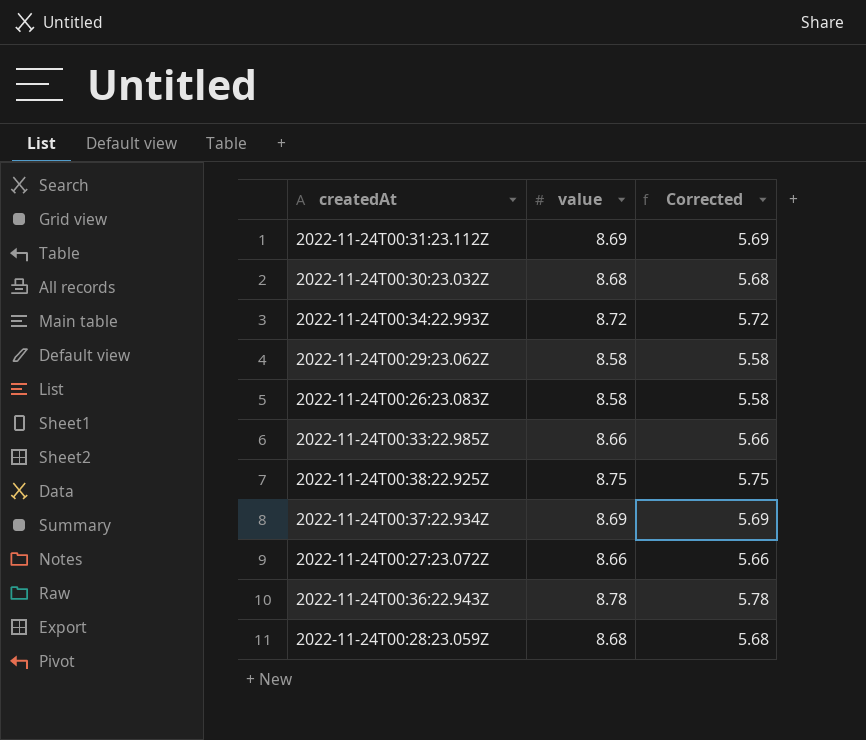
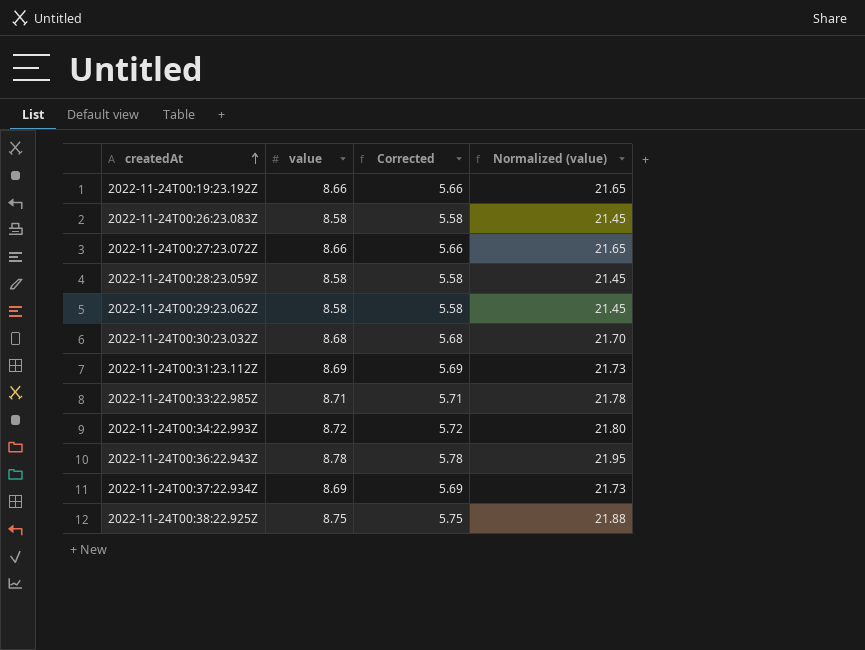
row order: none -> createdAt ascending
column Normalized (value) | formula: none -> [value] * 2.5
row 2022-11-24T00:19:23.192Z: none -> 8.66 | 5.66 | 21.65
2022-11-24T00:28:23.059Z | value: 8.68 -> 8.58
2022-11-24T00:28:23.059Z | Corrected: 5.68 -> 5.58
2022-11-24T00:33:22.985Z | value: 8.66 -> 8.71
2022-11-24T00:33:22.985Z | Corrected: 5.66 -> 5.71

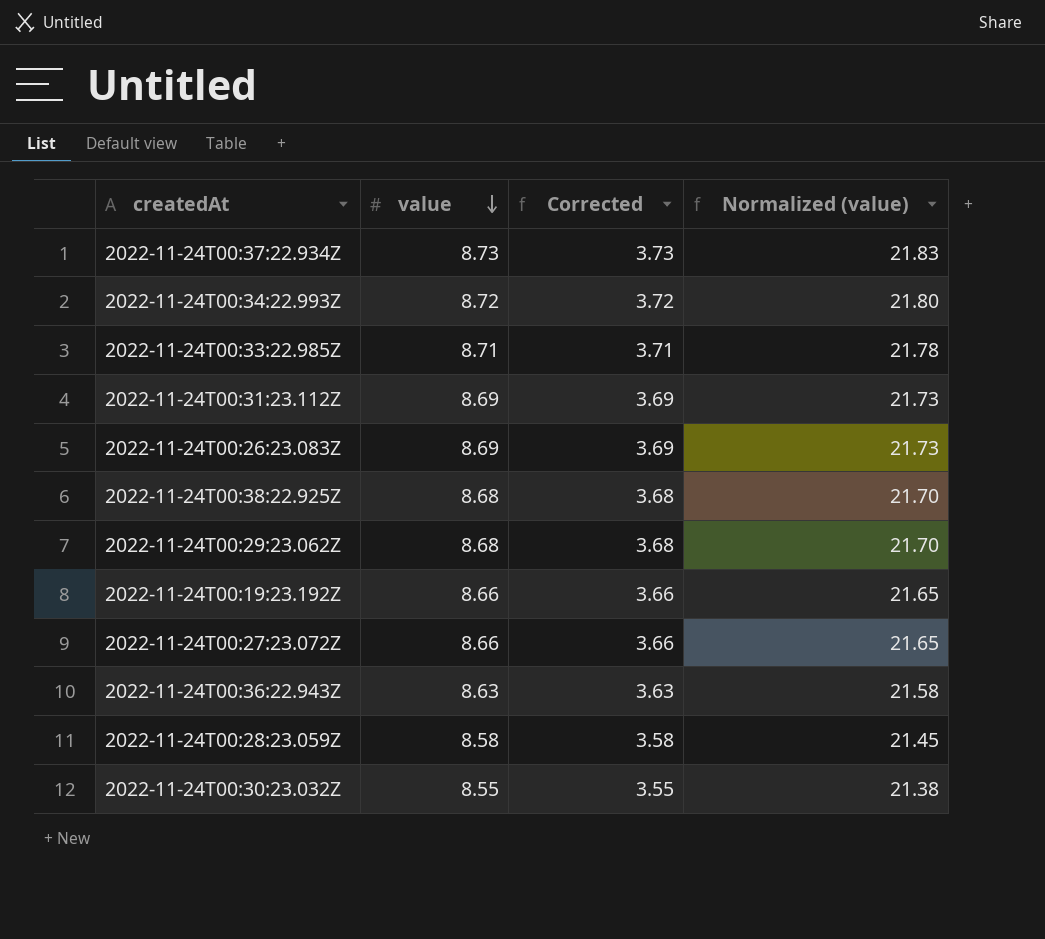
row order: createdAt ascending -> value descending
column Corrected | formula: [value] - 3 -> [value] - 5
2022-11-24T00:37:22.934Z | value: 8.69 -> 8.73
2022-11-24T00:37:22.934Z | Normalized (value): 21.73 -> 21.83
2022-11-24T00:26:23.083Z | value: 8.58 -> 8.69
2022-11-24T00:26:23.083Z | Normalized (value): 21.45 -> 21.73
2022-11-24T00:38:22.925Z | value: 8.75 -> 8.68
2022-11-24T00:38:22.925Z | Normalized (value): 21.88 -> 21.70
2022-11-24T00:29:23.062Z | value: 8.58 -> 8.68
2022-11-24T00:29:23.062Z | Normalized (value): 21.45 -> 21.70
2022-11-24T00:36:22.943Z | value: 8.78 -> 8.63
2022-11-24T00:36:22.943Z | Normalized (value): 21.95 -> 21.58
2022-11-24T00:30:23.032Z | value: 8.68 -> 8.55
2022-11-24T00:30:23.032Z | Normalized (value): 21.70 -> 21.38

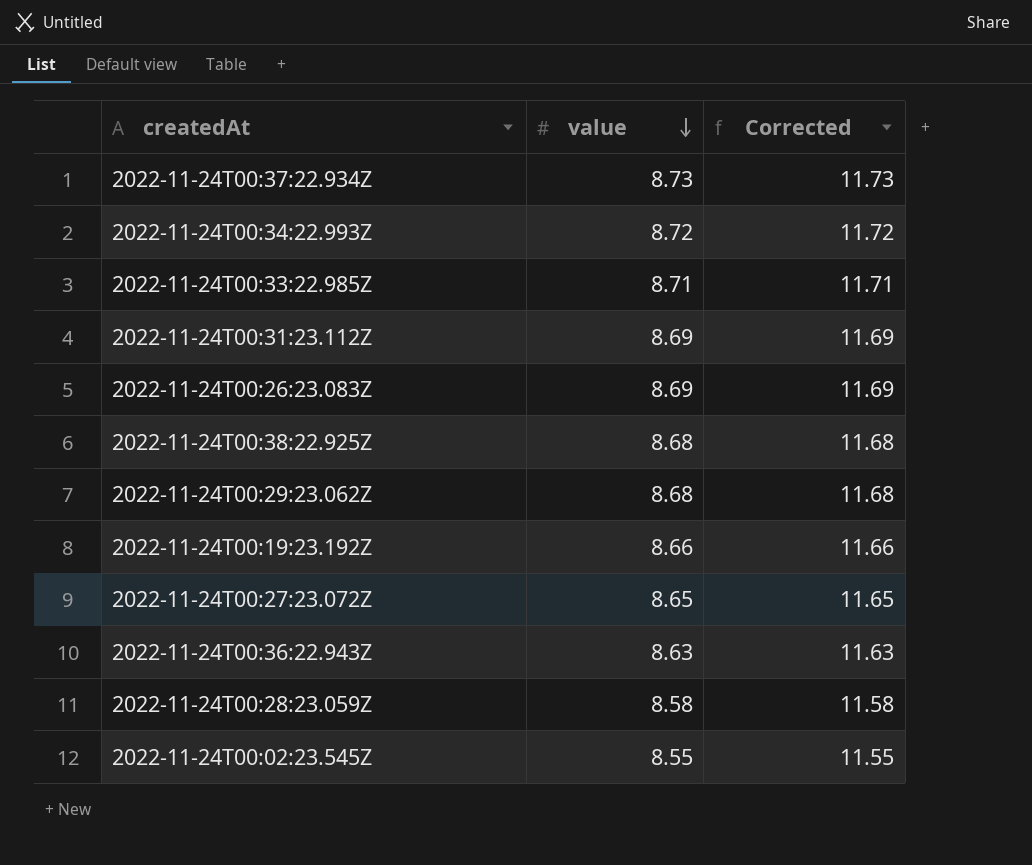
column Normalized (value) | formula: [value] * 2.5 -> none
column Corrected | formula: [value] - 5 -> [value] + 3
row 2022-11-24T00:30:23.032Z: 8.55 | 3.55 | 21.38 -> none
2022-11-24T00:27:23.072Z | value: 8.66 -> 8.65
row 2022-11-24T00:02:23.545Z: none -> 8.55 | 11.55

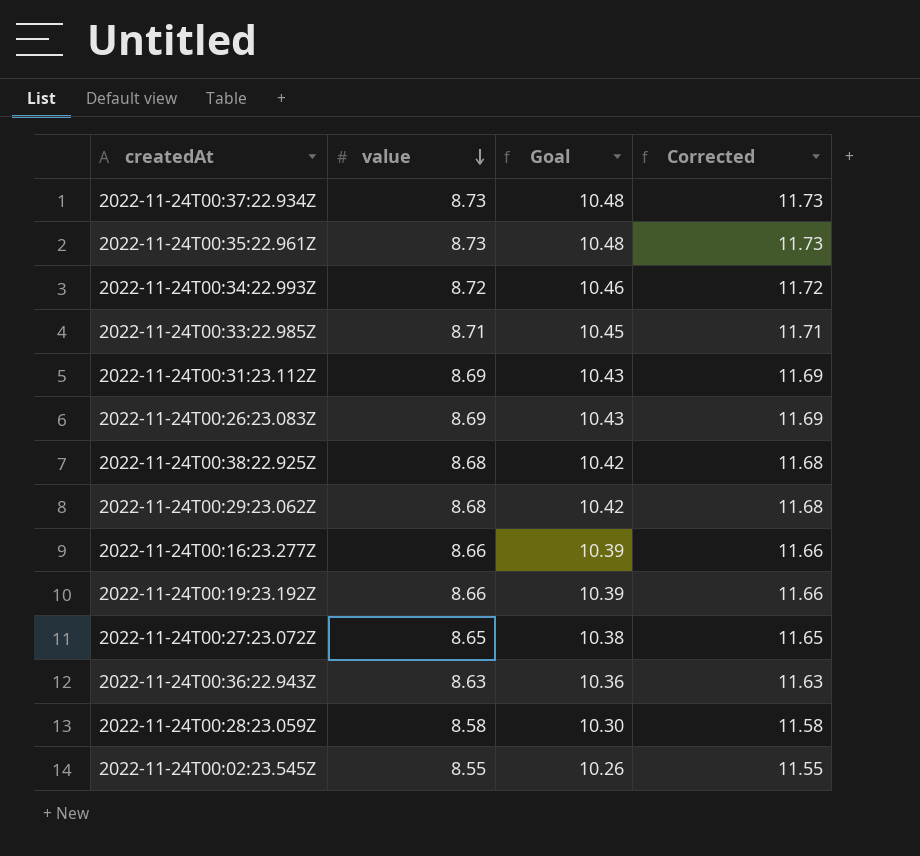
column Goal | formula: none -> [value] * 1.2
row 2022-11-24T00:35:22.961Z: none -> 8.73 | 10.48 | 11.73
row 2022-11-24T00:16:23.277Z: none -> 8.66 | 10.39 | 11.66

